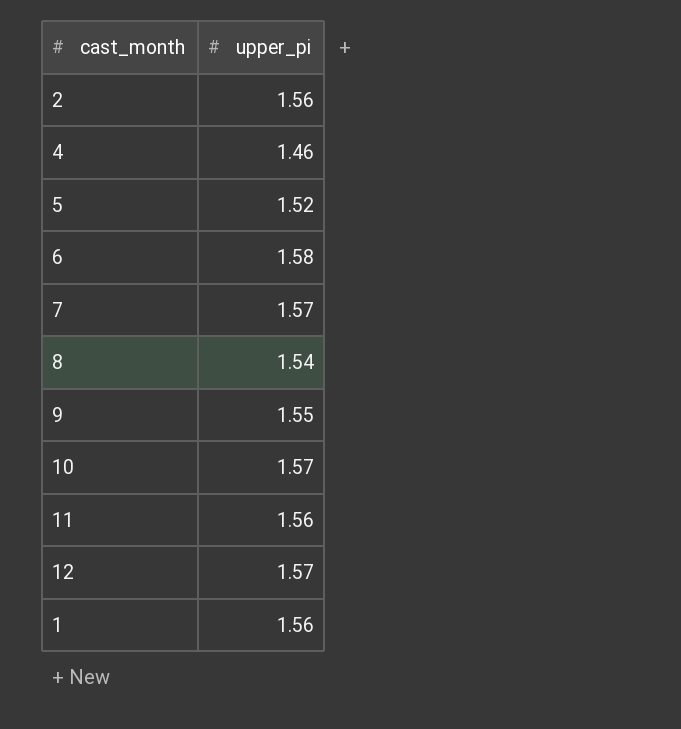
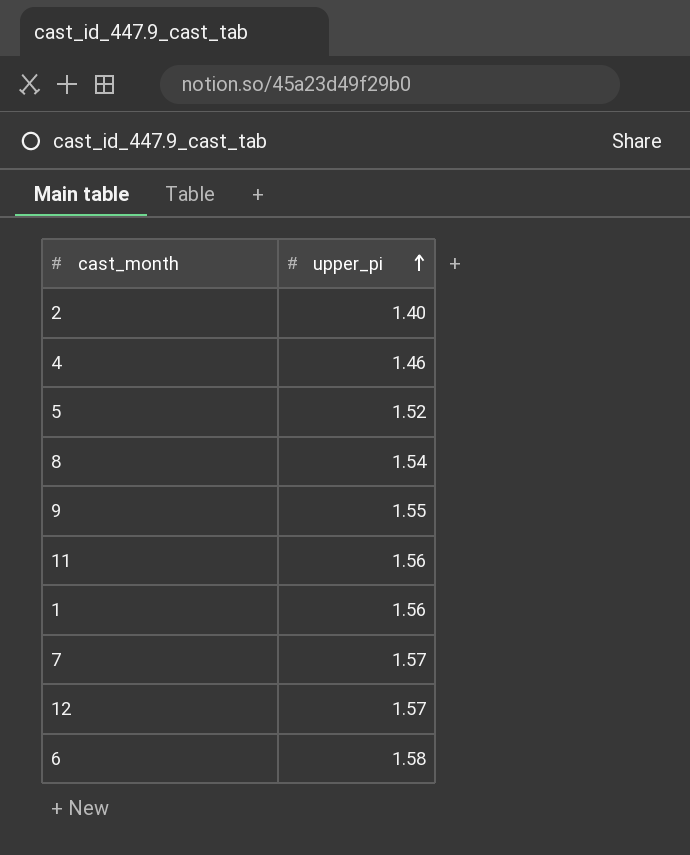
row order: none -> upper_pi ascending
row 10: 1.57 -> none
2 | upper_pi: 1.56 -> 1.40

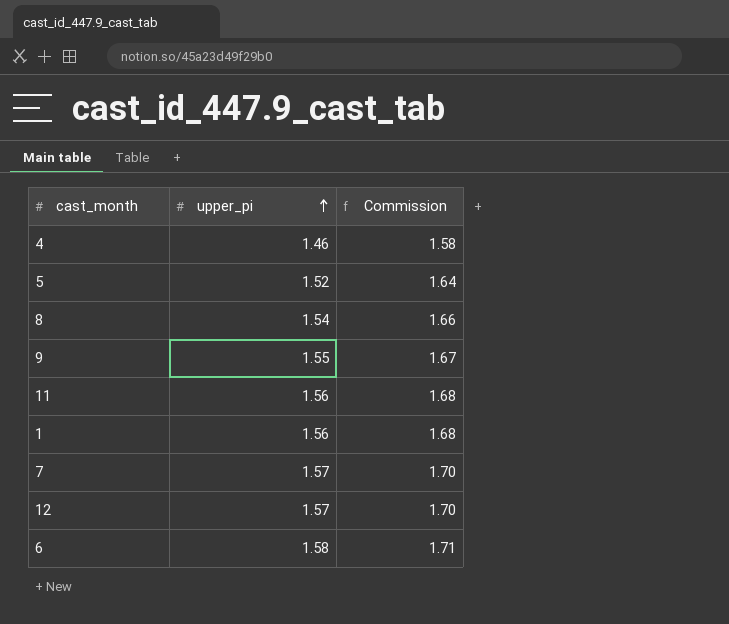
column Commission | formula: none -> [upper_pi] * 1.08
row 2: 1.40 -> none

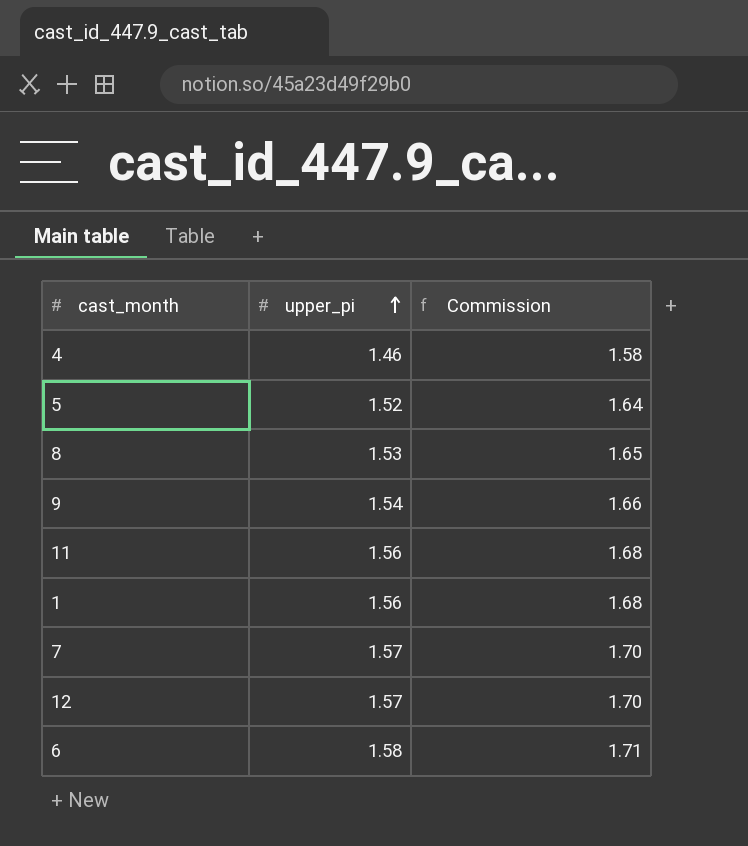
8 | upper_pi: 1.54 -> 1.53
8 | Commission: 1.66 -> 1.65
9 | upper_pi: 1.55 -> 1.54
9 | Commission: 1.67 -> 1.66

